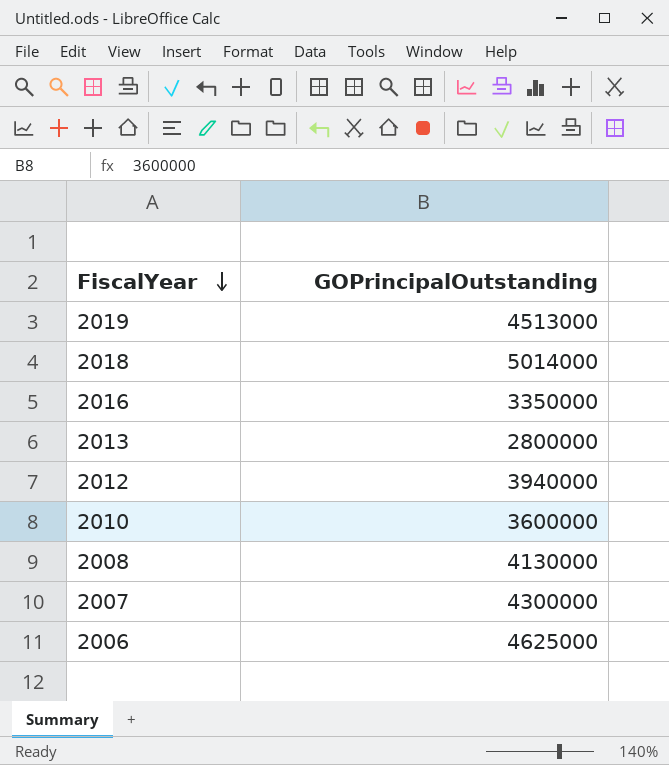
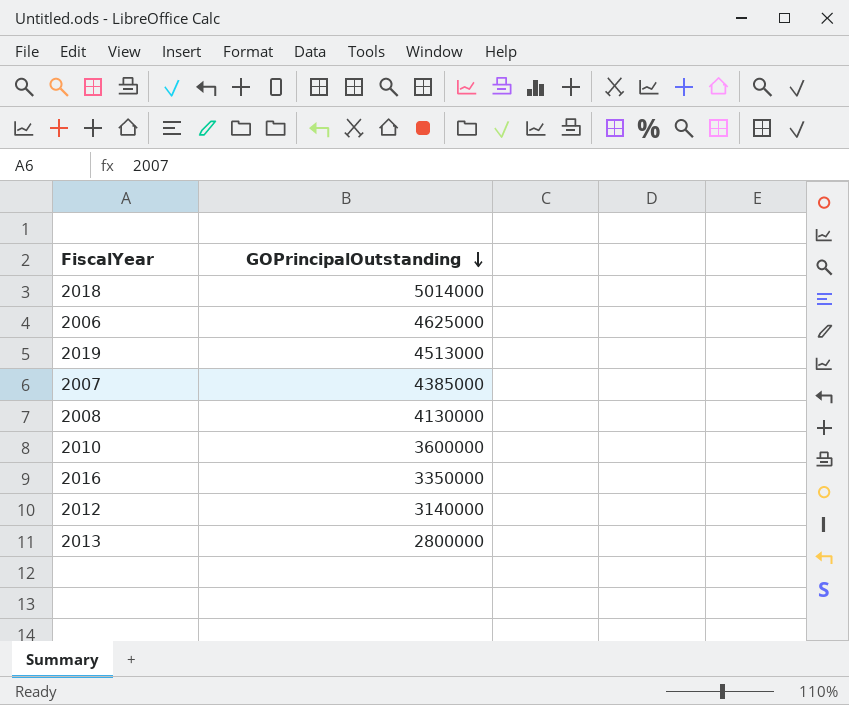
row order: FiscalYear descending -> GOPrincipalOutstanding descending
2007 | GOPrincipalOutstanding: 4300000 -> 4385000
2012 | GOPrincipalOutstanding: 3940000 -> 3140000

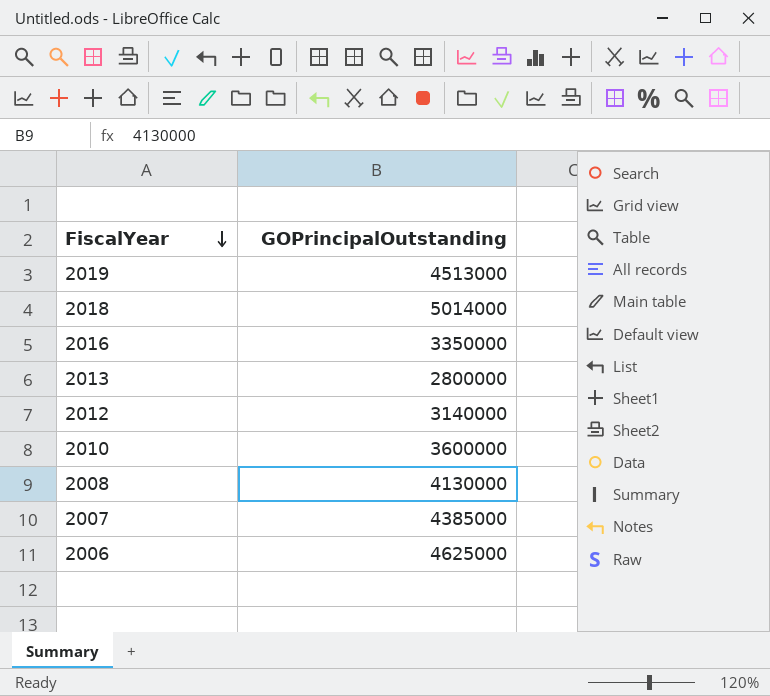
row order: GOPrincipalOutstanding descending -> FiscalYear descending

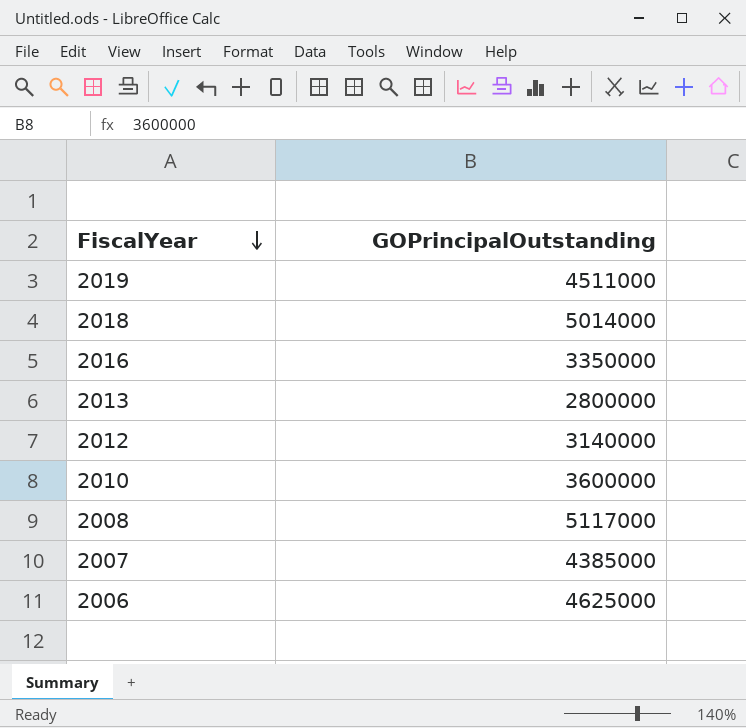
2019 | GOPrincipalOutstanding: 4513000 -> 4511000
2008 | GOPrincipalOutstanding: 4130000 -> 5117000

